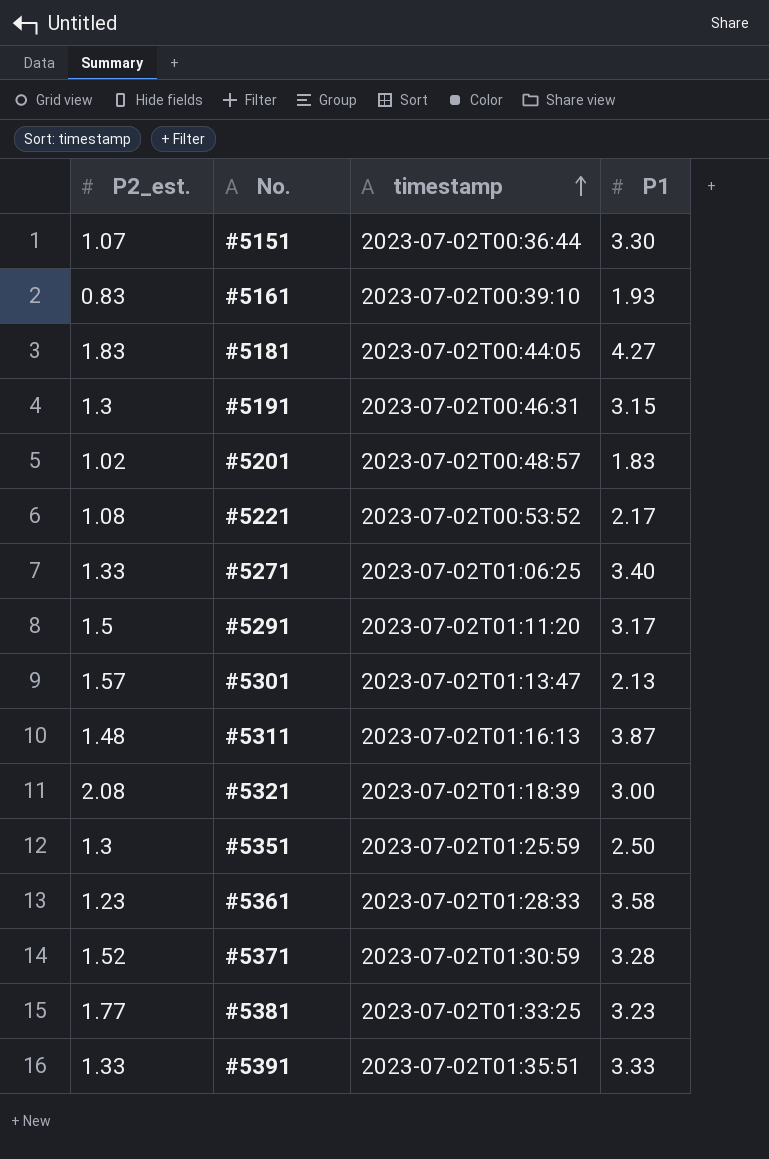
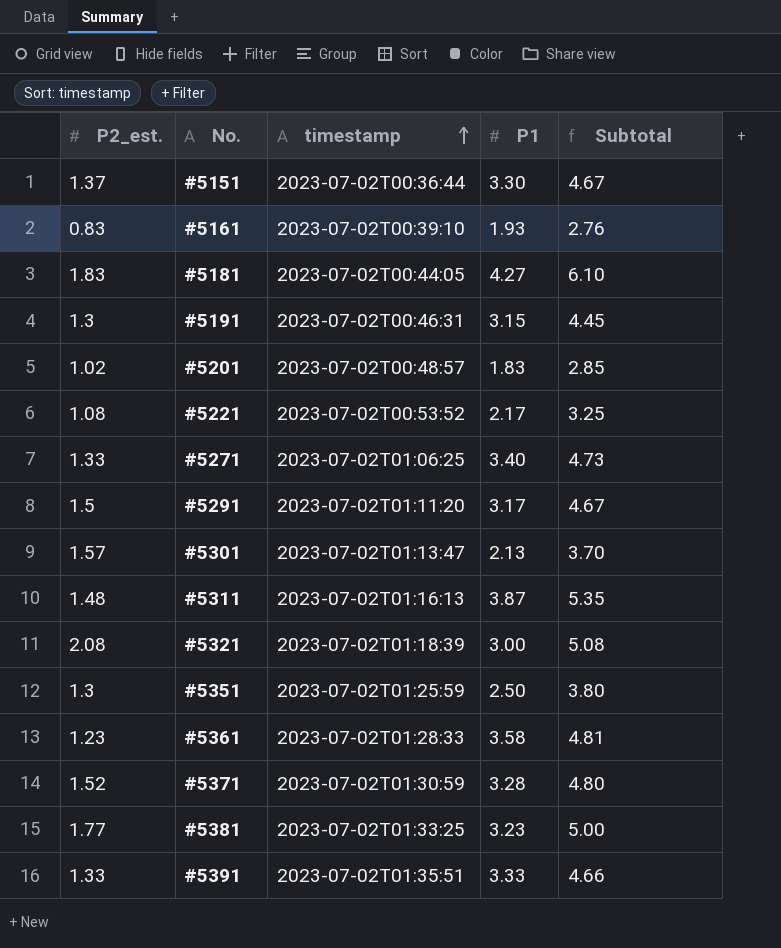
column Subtotal | formula: none -> [P2_est.] + [P1]
#5151 | P2_est.: 1.07 -> 1.37

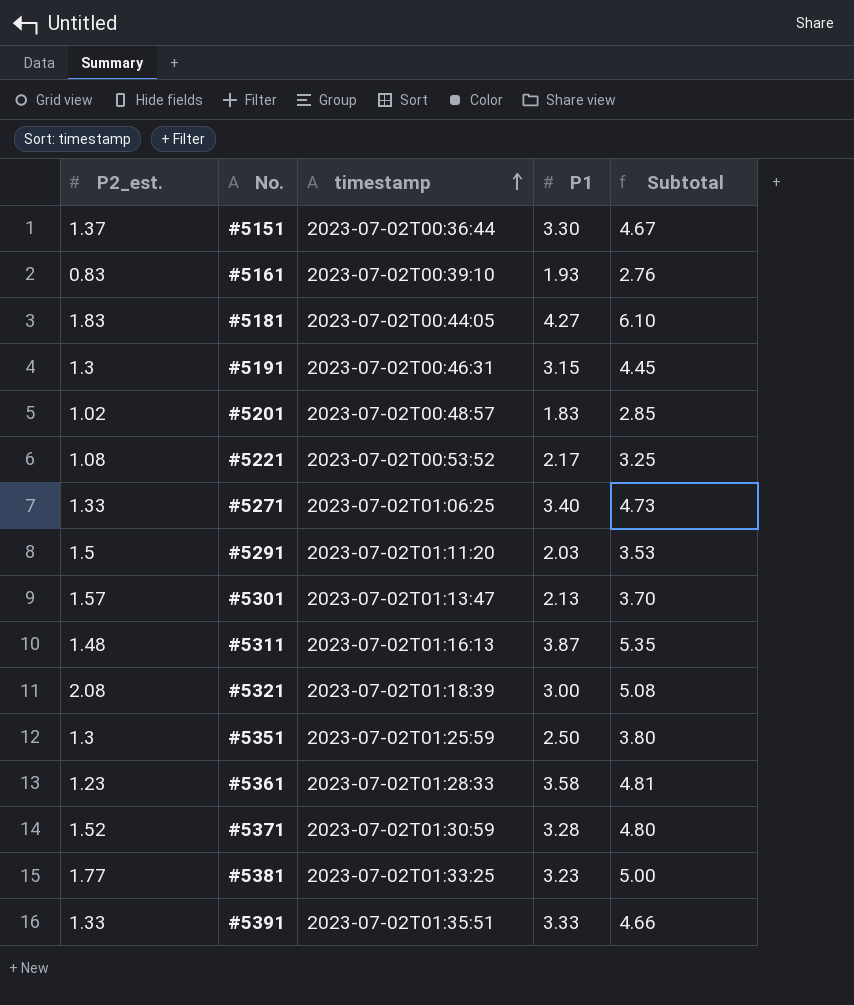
#5291 | P1: 3.17 -> 2.03
#5291 | Subtotal: 4.67 -> 3.53

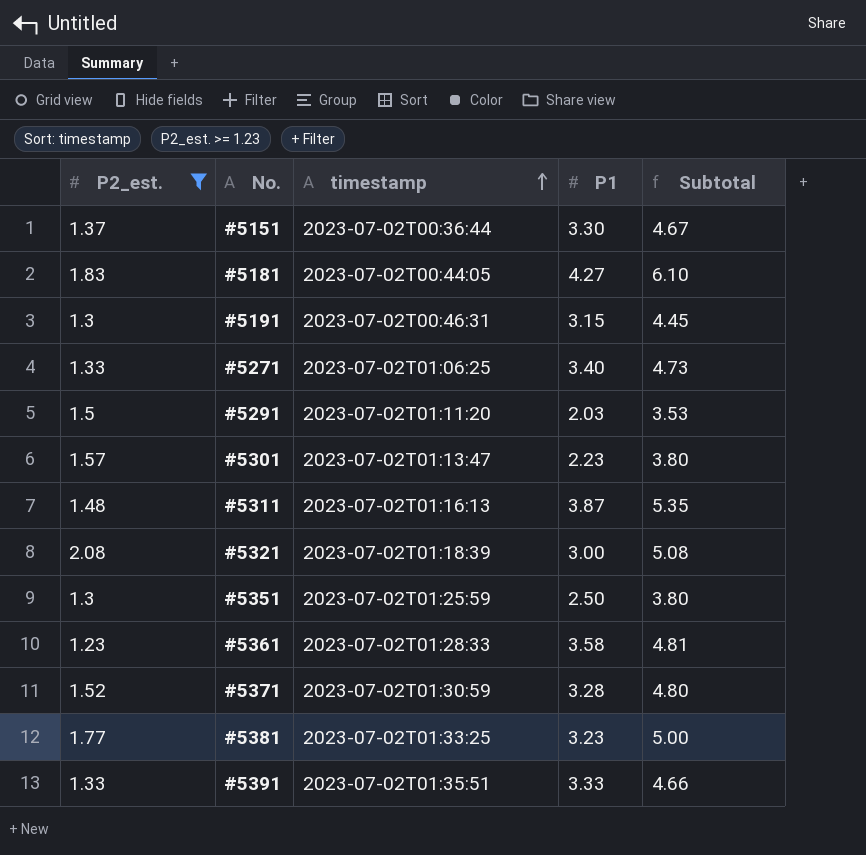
filter: none -> P2_est. >= 1.23
#5301 | P1: 2.13 -> 2.23
#5301 | Subtotal: 3.70 -> 3.80

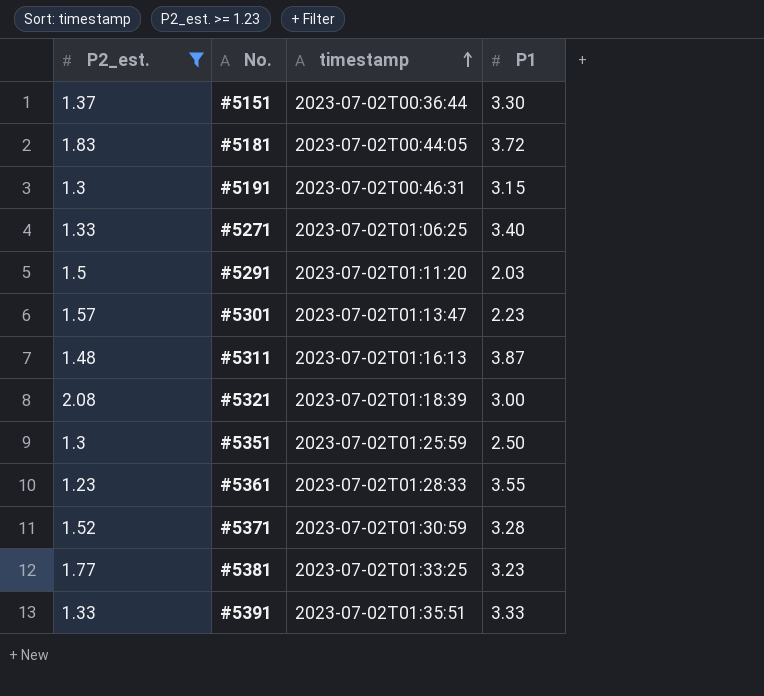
column Subtotal | formula: [P2_est.] + [P1] -> none
#5181 | P1: 4.27 -> 3.72
#5361 | P1: 3.58 -> 3.55

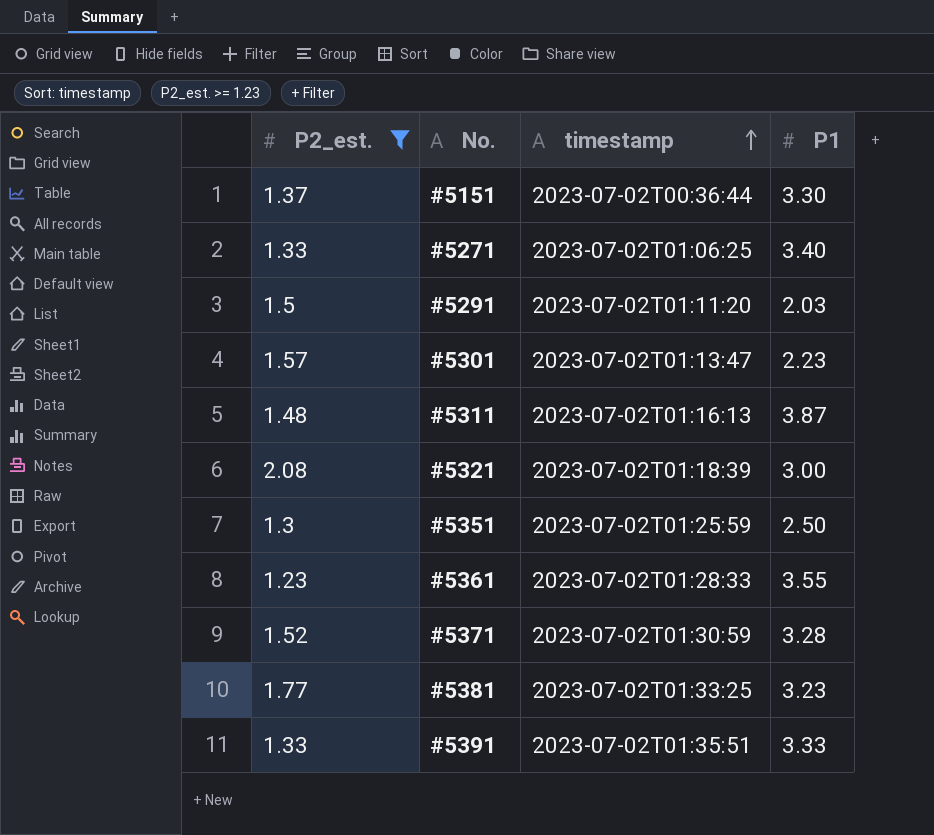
row #5181: 1.83 | 2023-07-02T00:44:05 | 3.72 -> none
row #5191: 1.3 | 2023-07-02T00:46:31 | 3.15 -> none

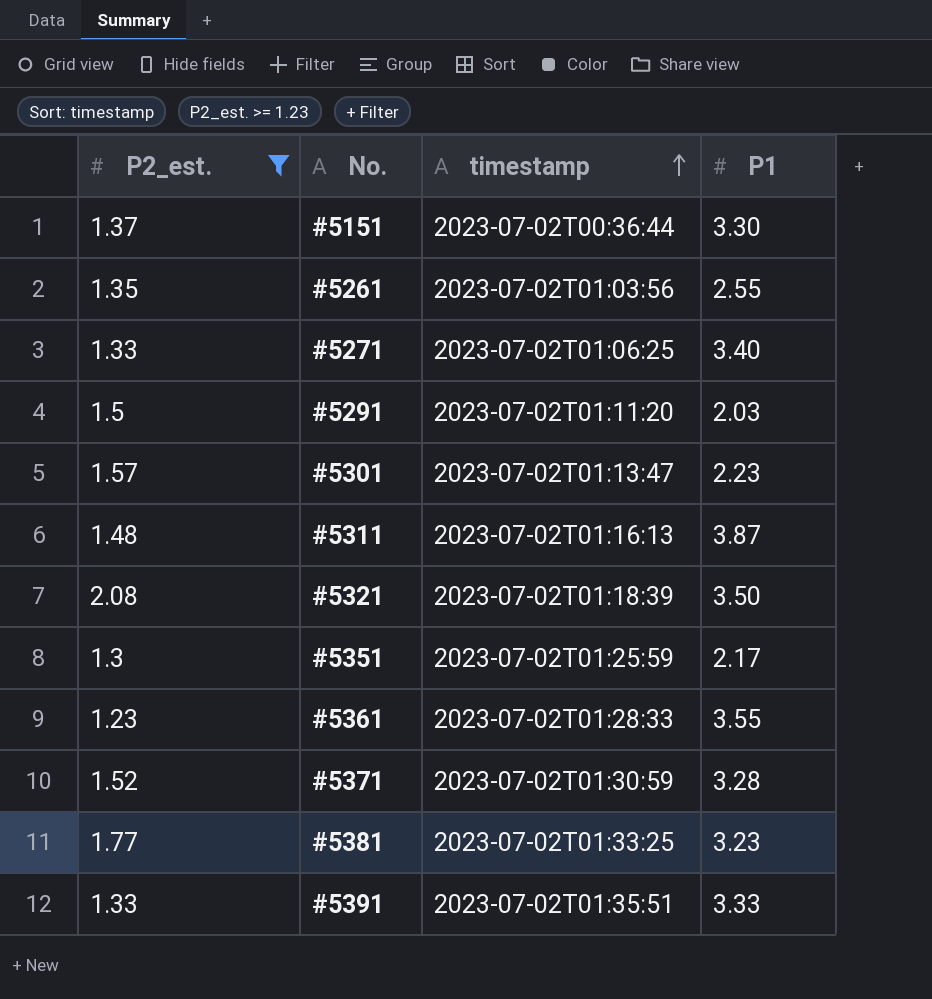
row #5261: none -> 1.35 | 2023-07-02T01:03:56 | 2.55
#5321 | P1: 3.00 -> 3.50
#5351 | P1: 2.50 -> 2.17

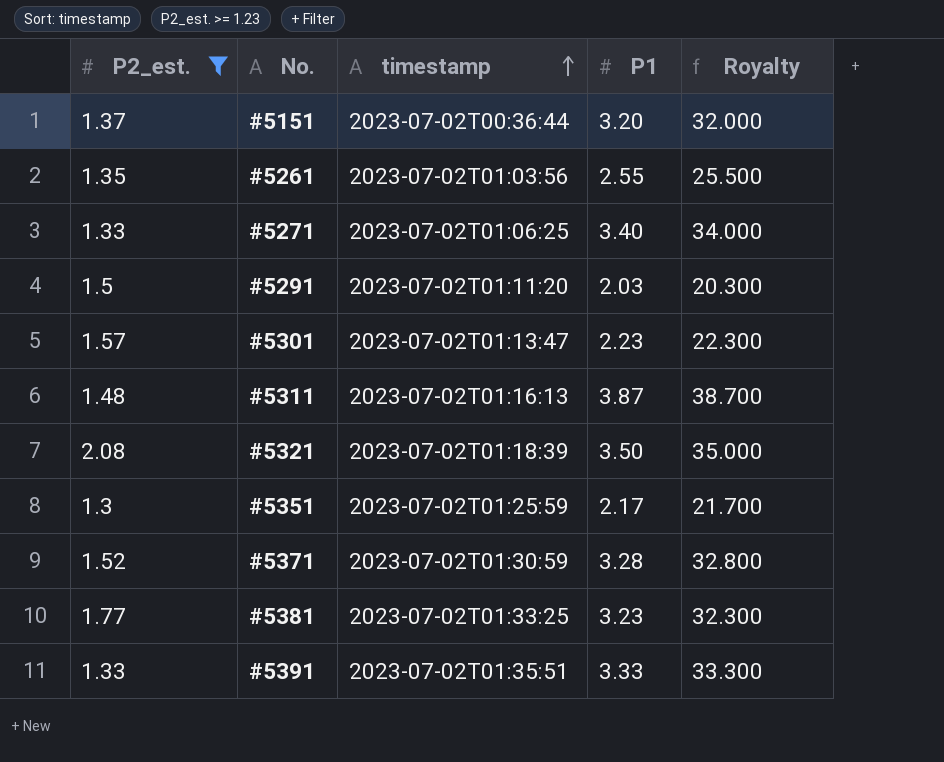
column Royalty | formula: none -> [P1] * 10
row #5361: 1.23 | 2023-07-02T01:28:33 | 3.55 -> none
#5151 | P1: 3.30 -> 3.20

